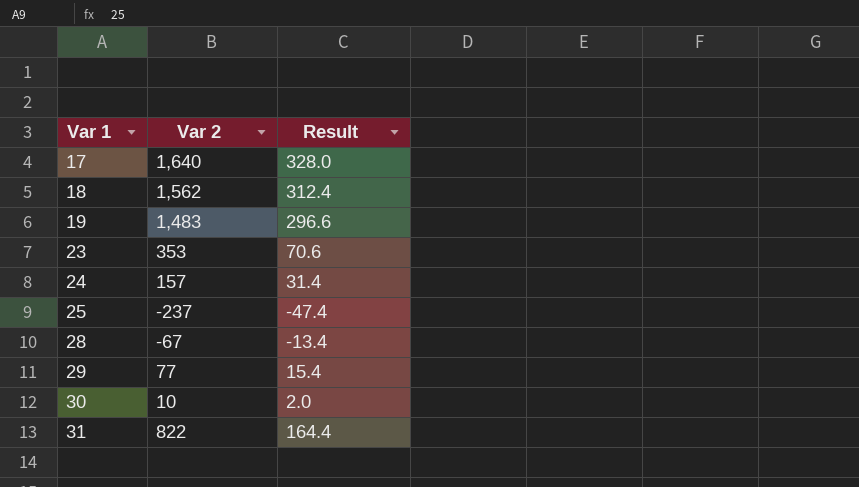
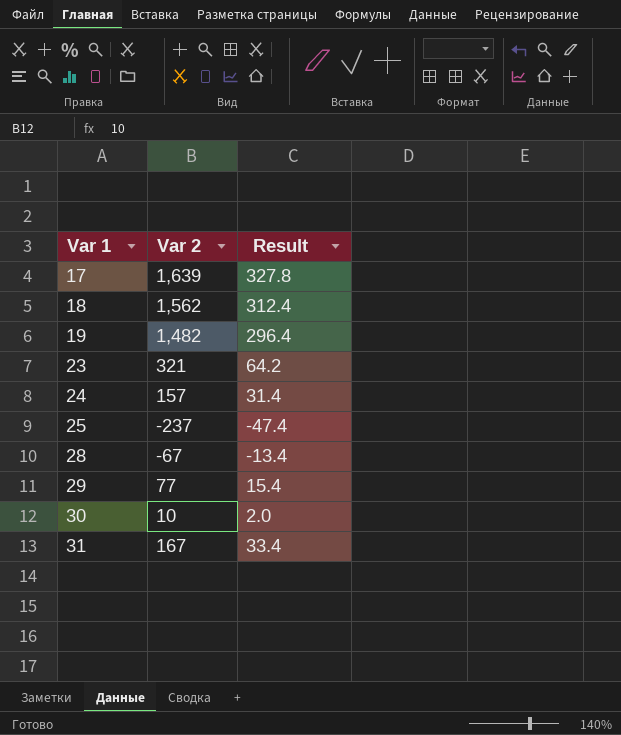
17 | Var 2: 1,640 -> 1,639
17 | Result: 328.0 -> 327.8
19 | Var 2: 1,483 -> 1,482
19 | Result: 296.6 -> 296.4
23 | Var 2: 353 -> 321
23 | Result: 70.6 -> 64.2
31 | Var 2: 822 -> 167
31 | Result: 164.4 -> 33.4

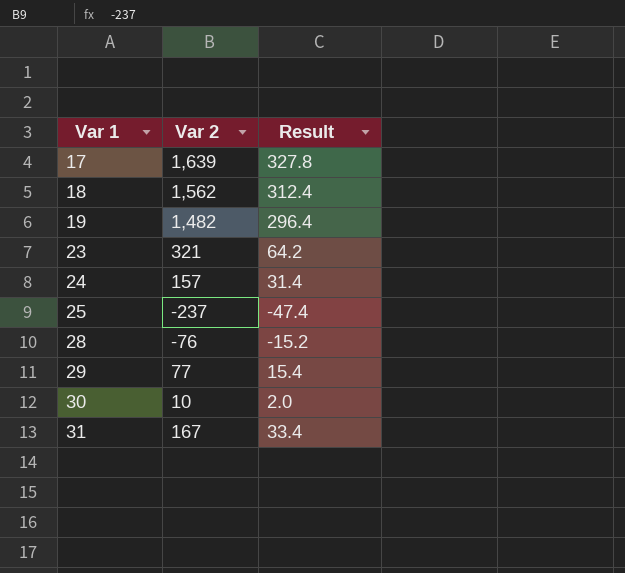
28 | Var 2: -67 -> -76
28 | Result: -13.4 -> -15.2

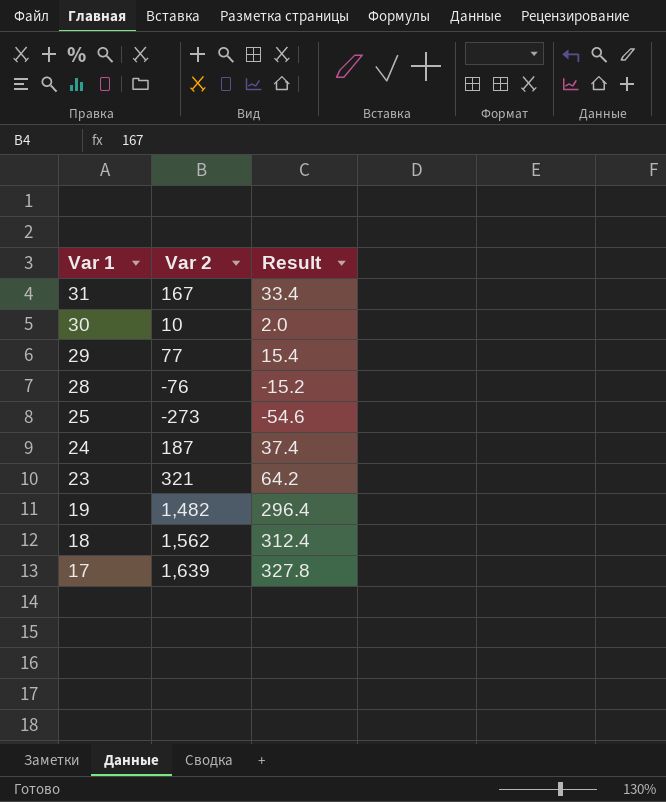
row order: Var 1 ascending -> Var 1 descending
25 | Var 2: -237 -> -273
25 | Result: -47.4 -> -54.6
24 | Var 2: 157 -> 187
24 | Result: 31.4 -> 37.4

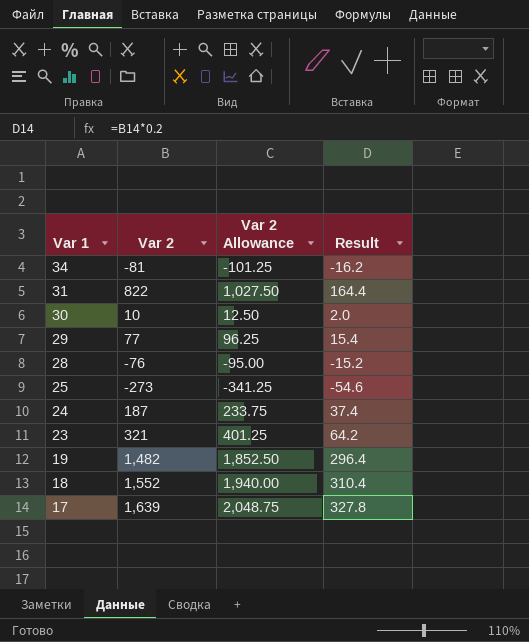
column Var 2 Allowance | formula: none -> [Var 2] * 1.25
row 34: none -> -81 | -101.25 | -16.2
31 | Var 2: 167 -> 822
31 | Result: 33.4 -> 164.4
18 | Var 2: 1,562 -> 1,552
18 | Result: 312.4 -> 310.4

